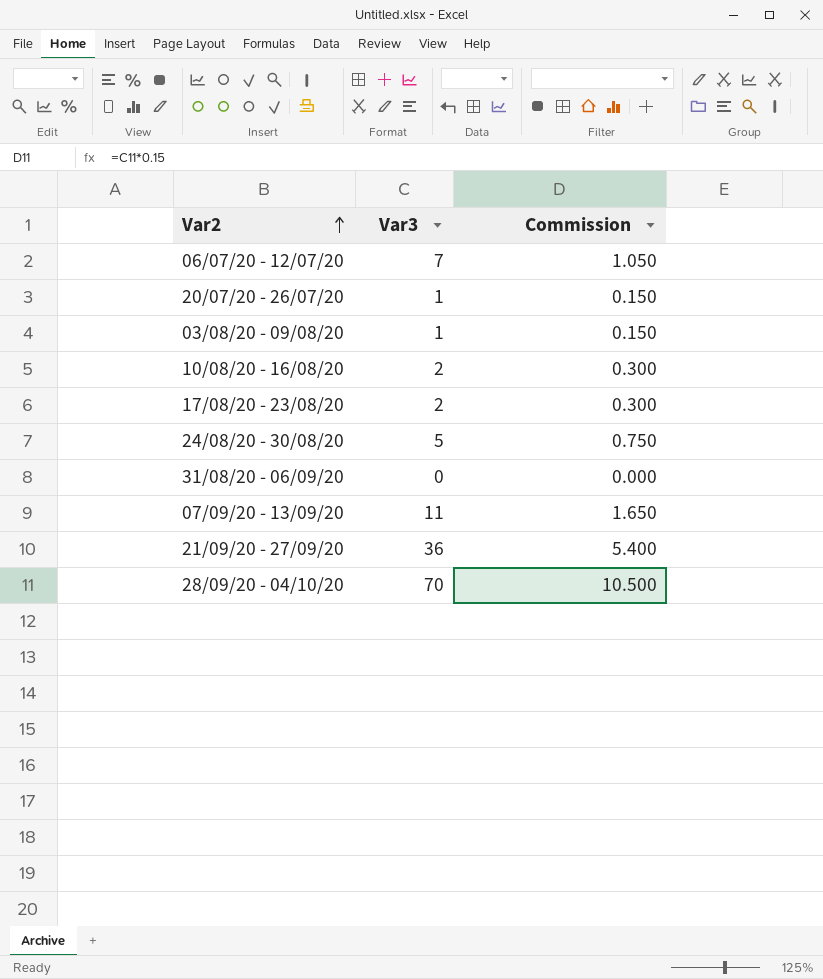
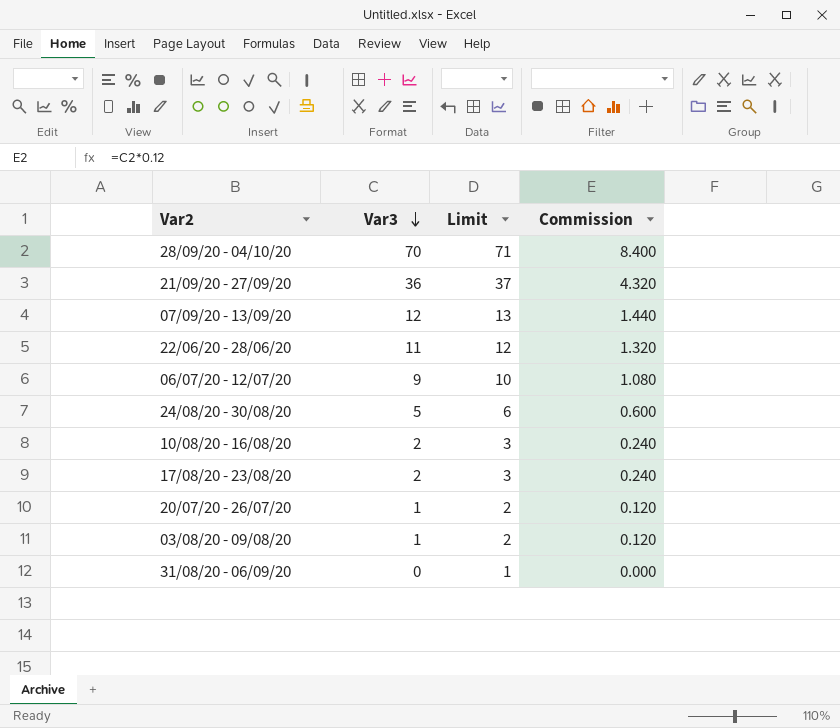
row order: Var2 ascending -> Var3 descending
column Limit | formula: none -> [Var3] + 1
column Commission | formula: [Var3] * 0.15 -> [Var3] * 0.12
07/09/20 - 13/09/20 | Var3: 11 -> 12
row 22/06/20 - 28/06/20: none -> 11 | 12 | 1.320
06/07/20 - 12/07/20 | Var3: 7 -> 9

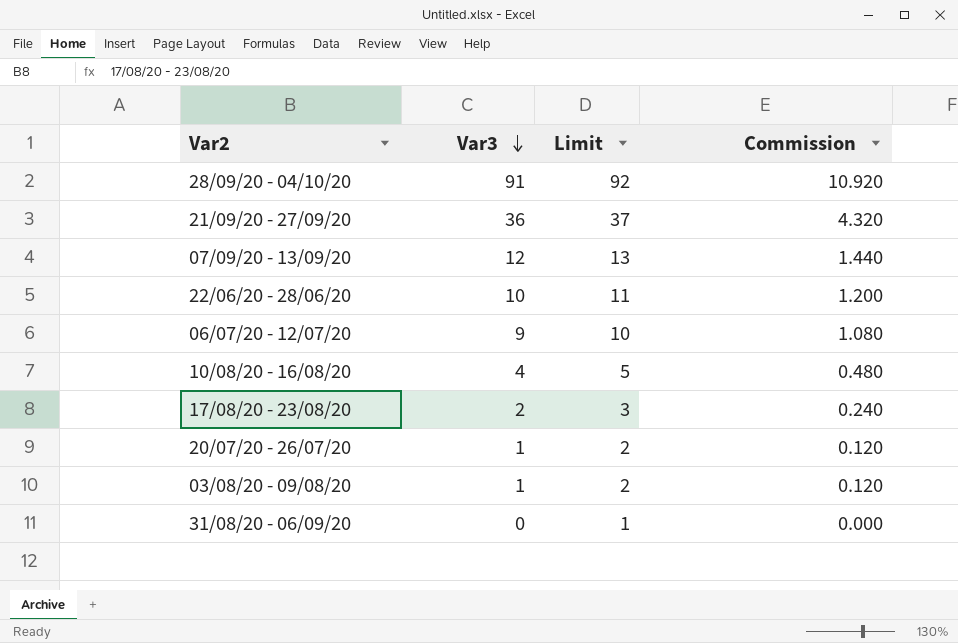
row 24/08/20 - 30/08/20: 5 | 6 | 0.600 -> none
28/09/20 - 04/10/20 | Var3: 70 -> 91
28/09/20 - 04/10/20 | Limit: 71 -> 92
28/09/20 - 04/10/20 | Commission: 8.400 -> 10.920
22/06/20 - 28/06/20 | Var3: 11 -> 10
22/06/20 - 28/06/20 | Limit: 12 -> 11
22/06/20 - 28/06/20 | Commission: 1.320 -> 1.200
10/08/20 - 16/08/20 | Var3: 2 -> 4
10/08/20 - 16/08/20 | Limit: 3 -> 5
10/08/20 - 16/08/20 | Commission: 0.240 -> 0.480

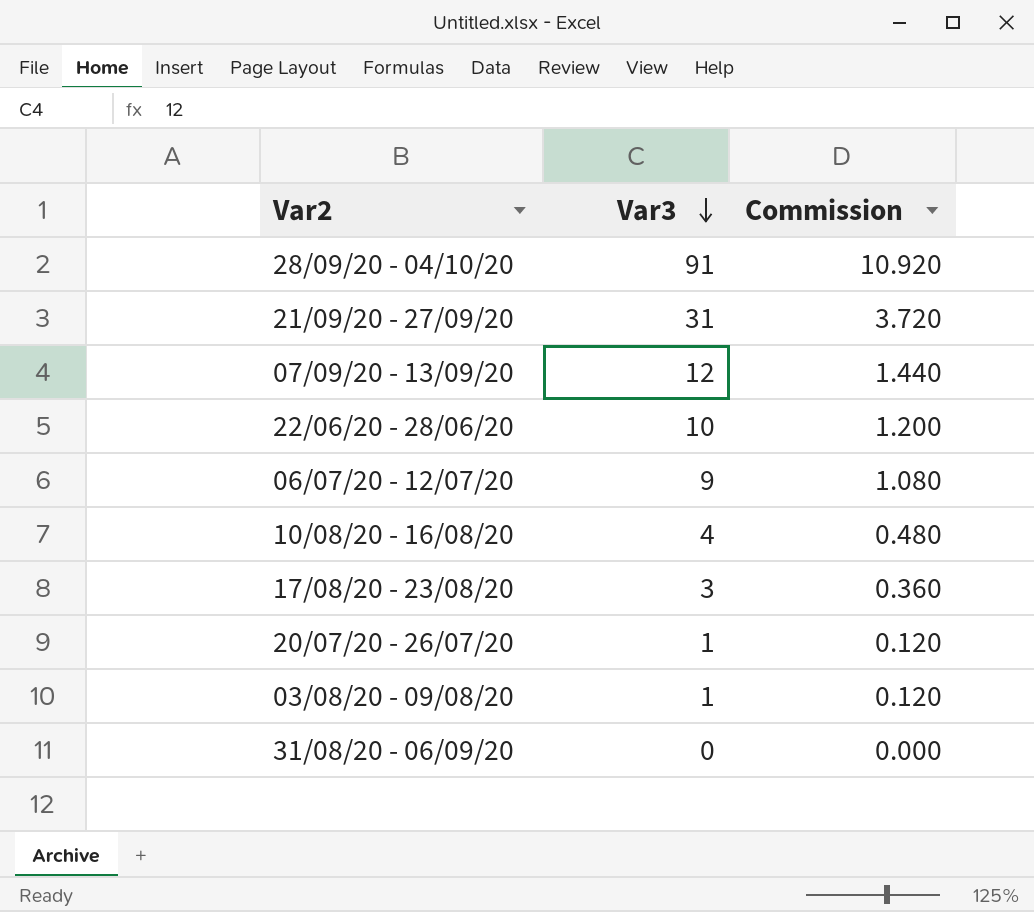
column Limit | formula: [Var3] + 1 -> none
21/09/20 - 27/09/20 | Var3: 36 -> 31
21/09/20 - 27/09/20 | Commission: 4.320 -> 3.720
17/08/20 - 23/08/20 | Var3: 2 -> 3
17/08/20 - 23/08/20 | Commission: 0.240 -> 0.360

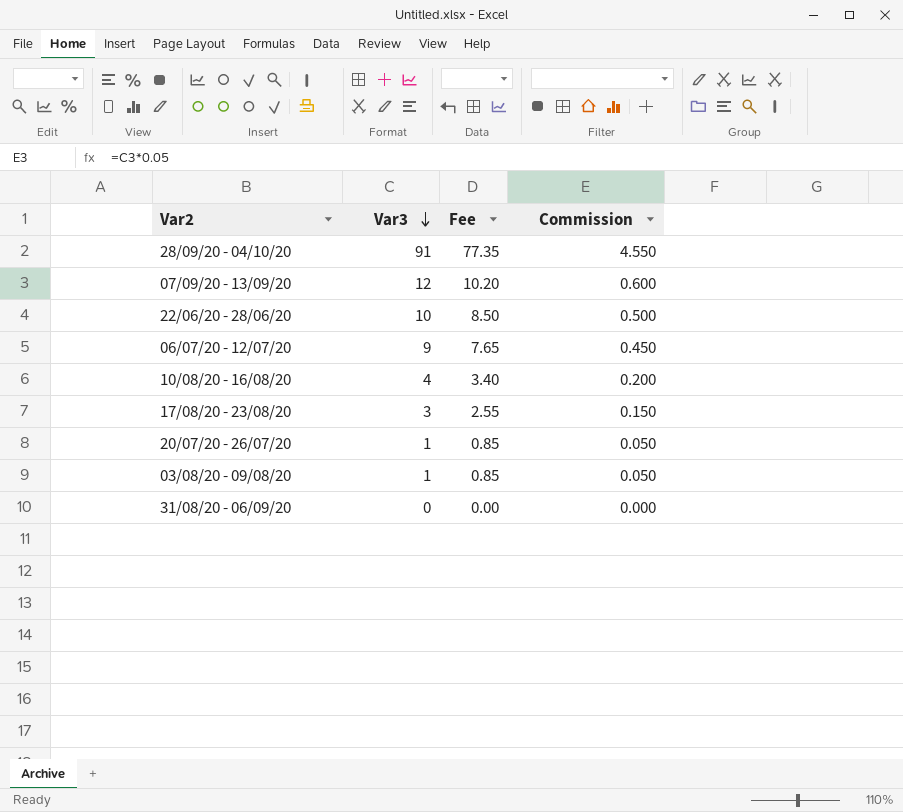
column Fee | formula: none -> [Var3] * 0.85
column Commission | formula: [Var3] * 0.12 -> [Var3] * 0.05
row 21/09/20 - 27/09/20: 31 | 3.720 -> none

